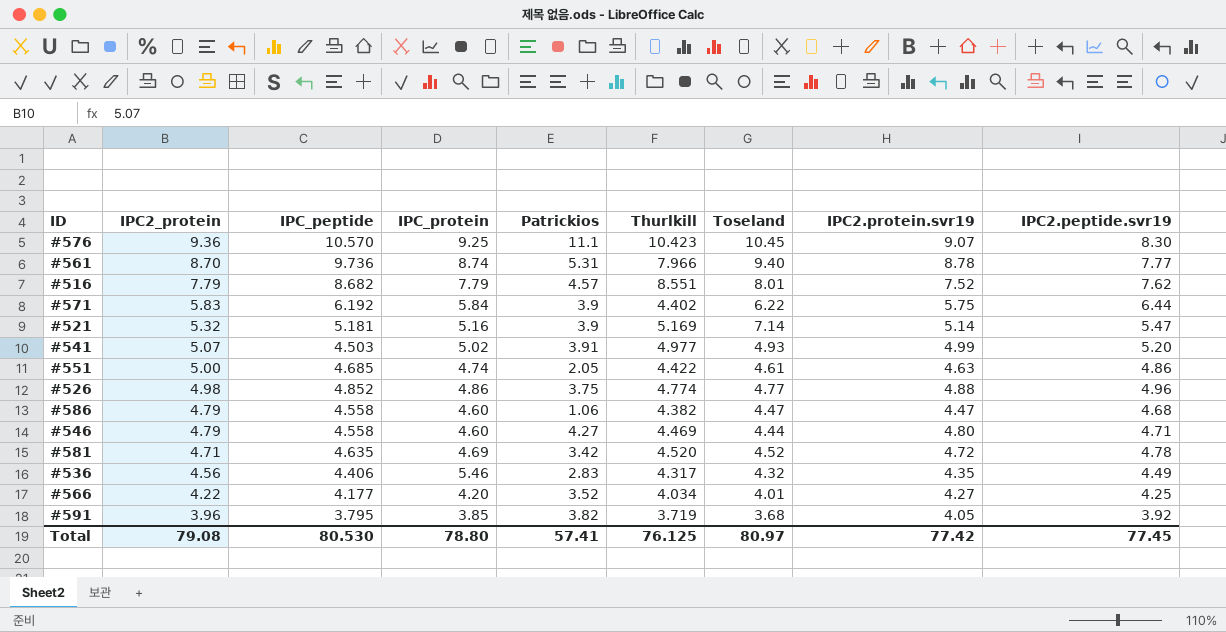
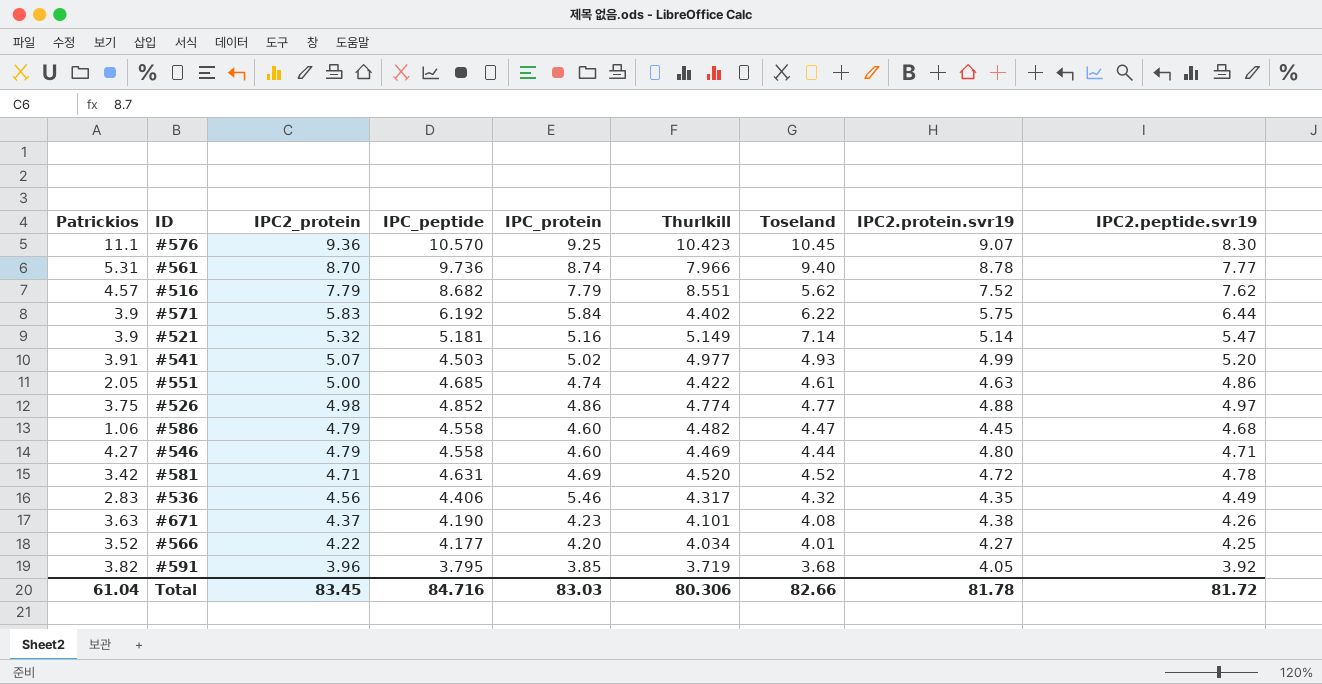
column Patrickios | position: 5 -> 1
#516 | Toseland: 8.01 -> 5.62
#521 | Thurlkill: 5.169 -> 5.149
#526 | IPC2.peptide.svr19: 4.96 -> 4.97
#586 | Thurlkill: 4.382 -> 4.482
#586 | IPC2.protein.svr19: 4.47 -> 4.45
#581 | IPC_peptide: 4.635 -> 4.631
row #671: none -> 3.63 | 4.37 | 4.190 | 4.23 | 4.101 | 4.08 | 4.38 | 4.26
Total | Patrickios: 57.41 -> 61.04
Total | IPC2_protein: 79.08 -> 83.45
Total | IPC_peptide: 80.530 -> 84.716
Total | IPC_protein: 78.80 -> 83.03
Total | Thurlkill: 76.125 -> 80.306
Total | Toseland: 80.97 -> 82.66
Total | IPC2.protein.svr19: 77.42 -> 81.78
Total | IPC2.peptide.svr19: 77.45 -> 81.72

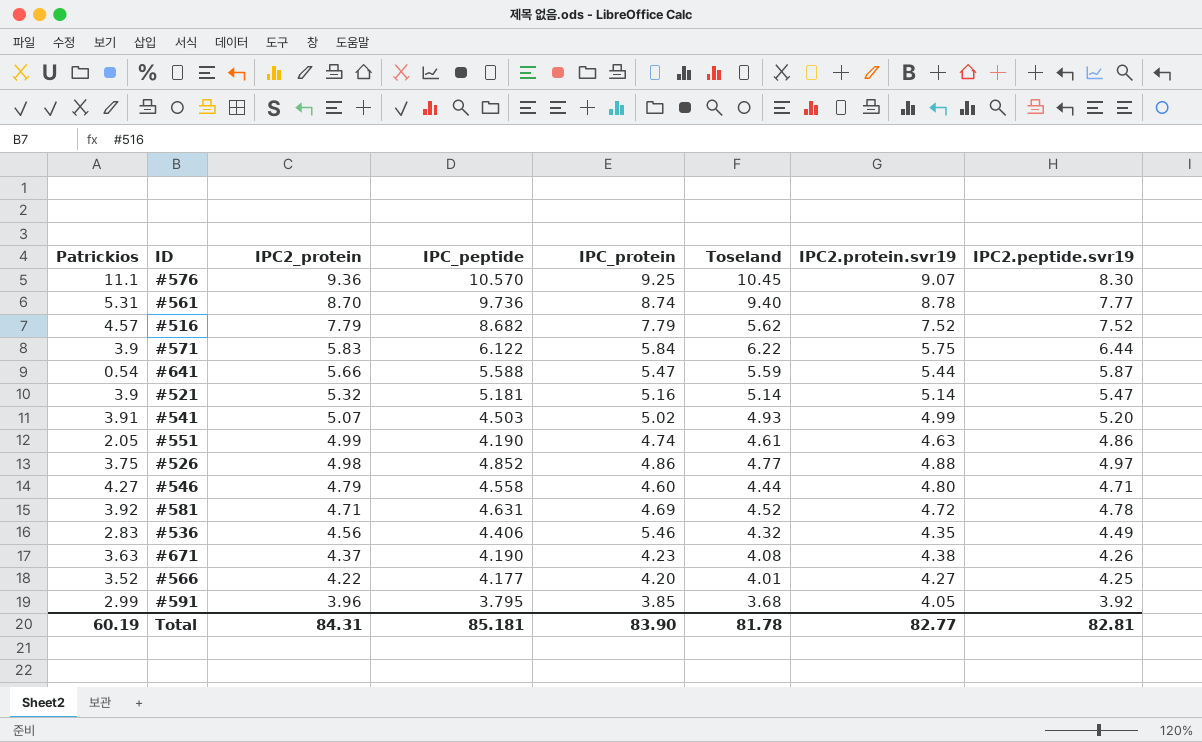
column Thurlkill | position: 6 -> none
row #586: 1.06 | 4.79 | 4.558 | 4.60 | 4.482 | 4.47 | 4.45 | 4.68 -> none
#516 | IPC2.peptide.svr19: 7.62 -> 7.52
#571 | IPC_peptide: 6.192 -> 6.122
row #641: none -> 0.54 | 5.66 | 5.588 | 5.47 | 5.59 | 5.44 | 5.87
#521 | Toseland: 7.14 -> 5.14
#551 | IPC2_protein: 5.00 -> 4.99
#551 | IPC_peptide: 4.685 -> 4.190
#581 | Patrickios: 3.42 -> 3.92
#591 | Patrickios: 3.82 -> 2.99
Total | Patrickios: 61.04 -> 60.19
Total | IPC2_protein: 83.45 -> 84.31
Total | IPC_peptide: 84.716 -> 85.181
Total | IPC_protein: 83.03 -> 83.90
Total | Toseland: 82.66 -> 81.78
Total | IPC2.protein.svr19: 81.78 -> 82.77
Total | IPC2.peptide.svr19: 81.72 -> 82.81

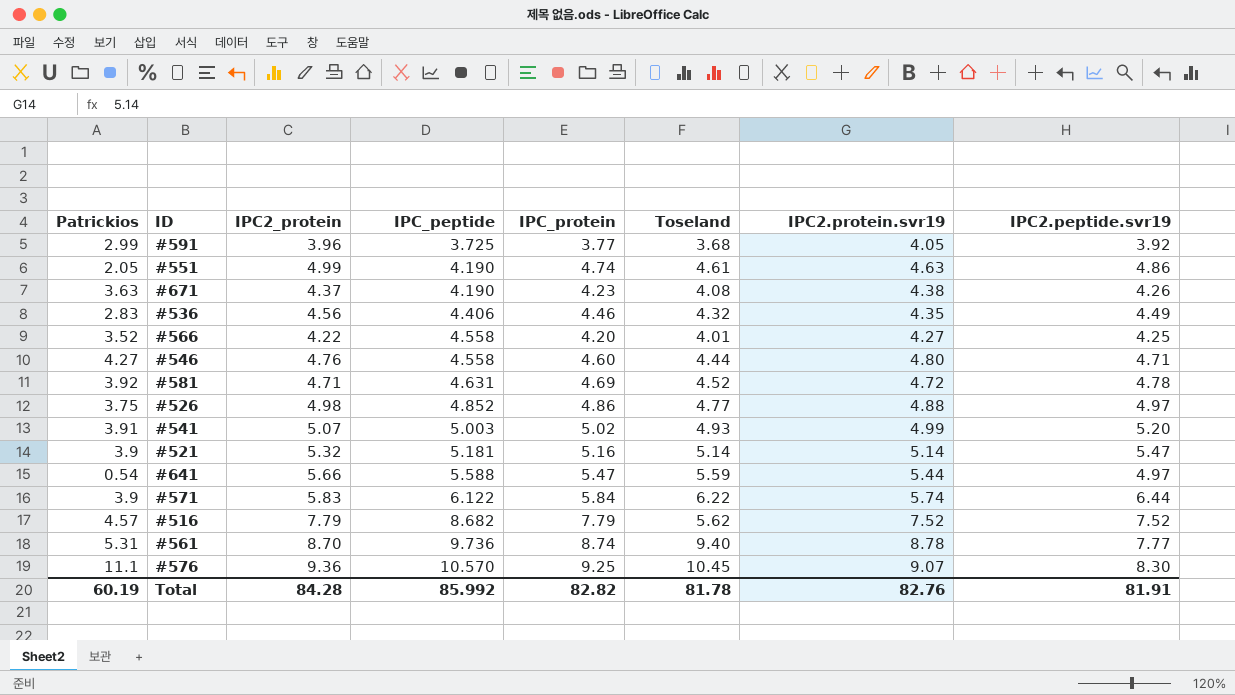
row order: IPC2_protein descending -> IPC_peptide ascending
#591 | IPC_peptide: 3.795 -> 3.725
#591 | IPC_protein: 3.85 -> 3.77
#536 | IPC_protein: 5.46 -> 4.46
#566 | IPC_peptide: 4.177 -> 4.558
#546 | IPC2_protein: 4.79 -> 4.76
#541 | IPC_peptide: 4.503 -> 5.003
#641 | IPC2.peptide.svr19: 5.87 -> 4.97
#571 | IPC2.protein.svr19: 5.75 -> 5.74
Total | IPC2_protein: 84.31 -> 84.28
Total | IPC_peptide: 85.181 -> 85.992
Total | IPC_protein: 83.90 -> 82.82
Total | IPC2.protein.svr19: 82.77 -> 82.76
Total | IPC2.peptide.svr19: 82.81 -> 81.91

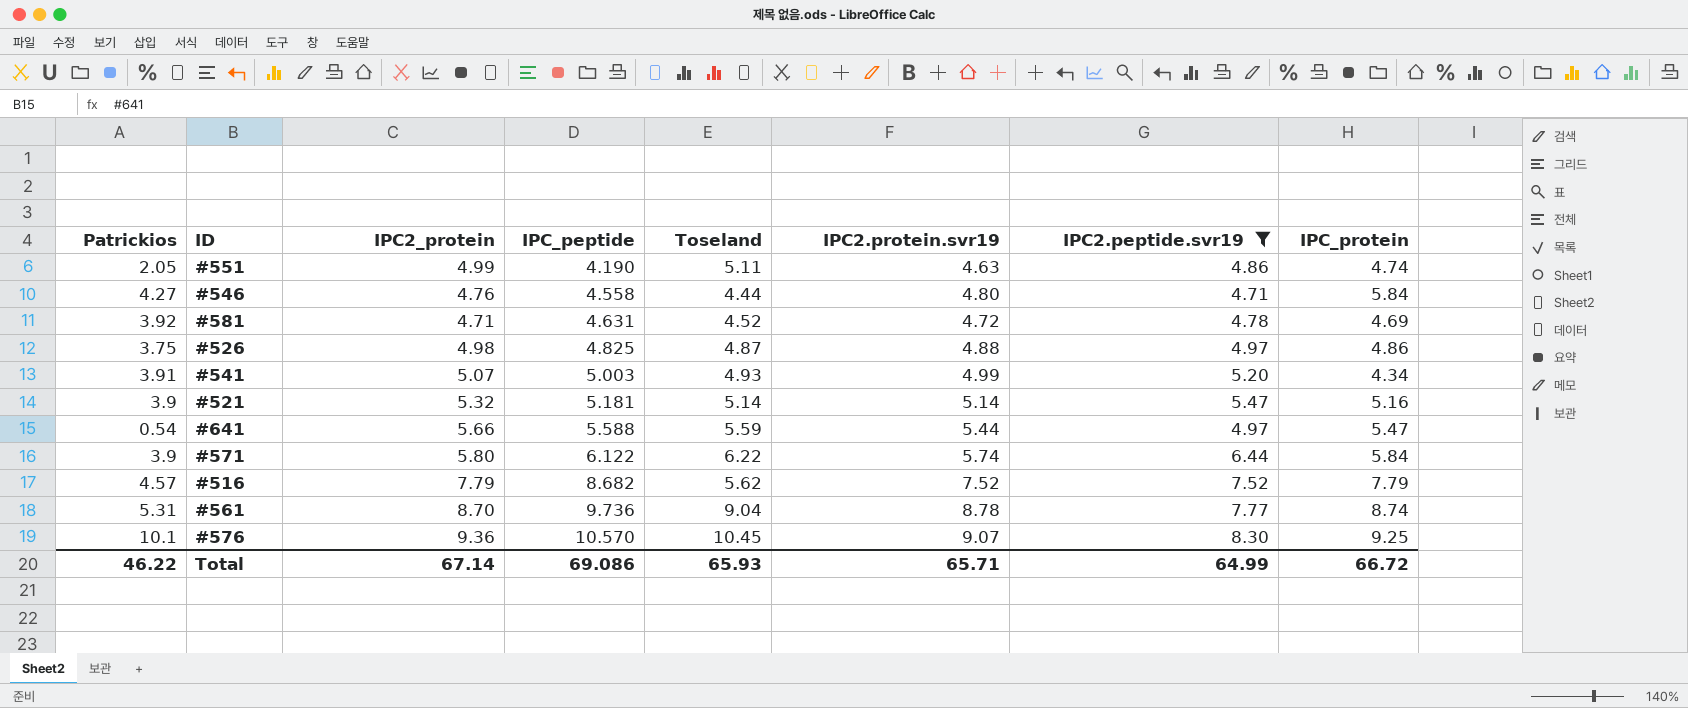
filter: none -> IPC2.peptide.svr19 >= 4.71
column IPC_protein | position: 5 -> 8
#551 | Toseland: 4.61 -> 5.11
#546 | IPC_protein: 4.60 -> 5.84
#526 | IPC_peptide: 4.852 -> 4.825
#526 | Toseland: 4.77 -> 4.87
#541 | IPC_protein: 5.02 -> 4.34
#571 | IPC2_protein: 5.83 -> 5.80
#561 | Toseland: 9.40 -> 9.04
#576 | Patrickios: 11.1 -> 10.1
Total | Patrickios: 60.19 -> 46.22
Total | IPC2_protein: 84.28 -> 67.14
Total | IPC_peptide: 85.992 -> 69.086
Total | Toseland: 81.78 -> 65.93
Total | IPC2.protein.svr19: 82.76 -> 65.71
Total | IPC2.peptide.svr19: 81.91 -> 64.99
Total | IPC_protein: 82.82 -> 66.72

